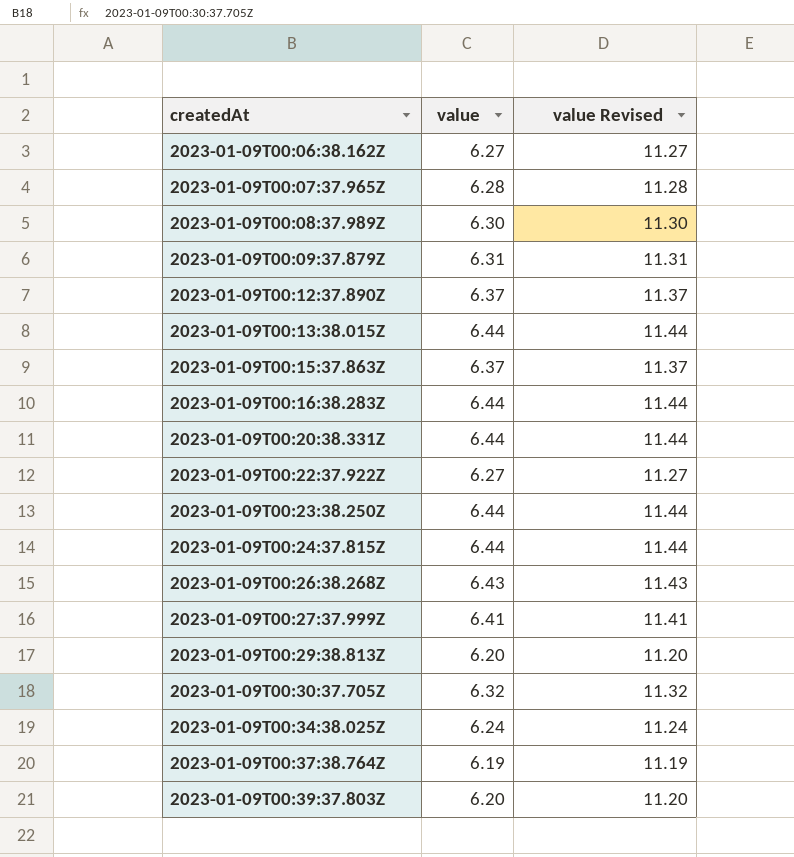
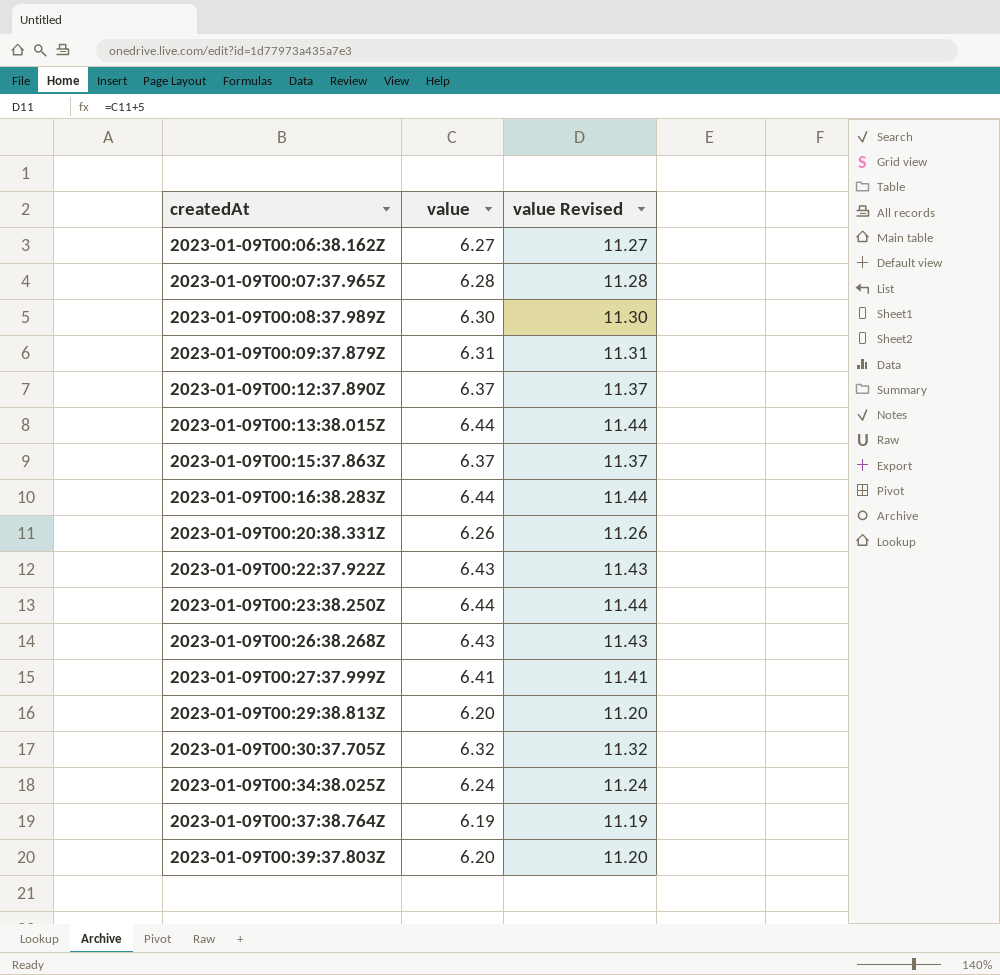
row 2023-01-09T00:24:37.815Z: 6.44 | 11.44 -> none
2023-01-09T00:20:38.331Z | value: 6.44 -> 6.26
2023-01-09T00:20:38.331Z | value Revised: 11.44 -> 11.26
2023-01-09T00:22:37.922Z | value: 6.27 -> 6.43
2023-01-09T00:22:37.922Z | value Revised: 11.27 -> 11.43

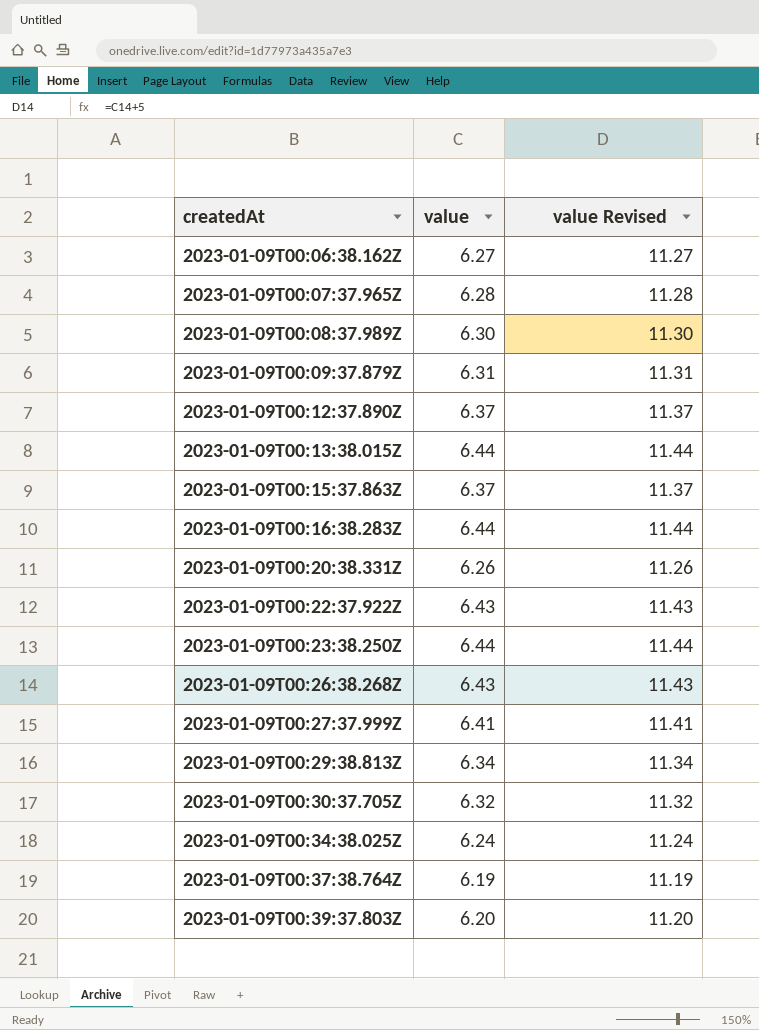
2023-01-09T00:29:38.813Z | value: 6.20 -> 6.34
2023-01-09T00:29:38.813Z | value Revised: 11.20 -> 11.34

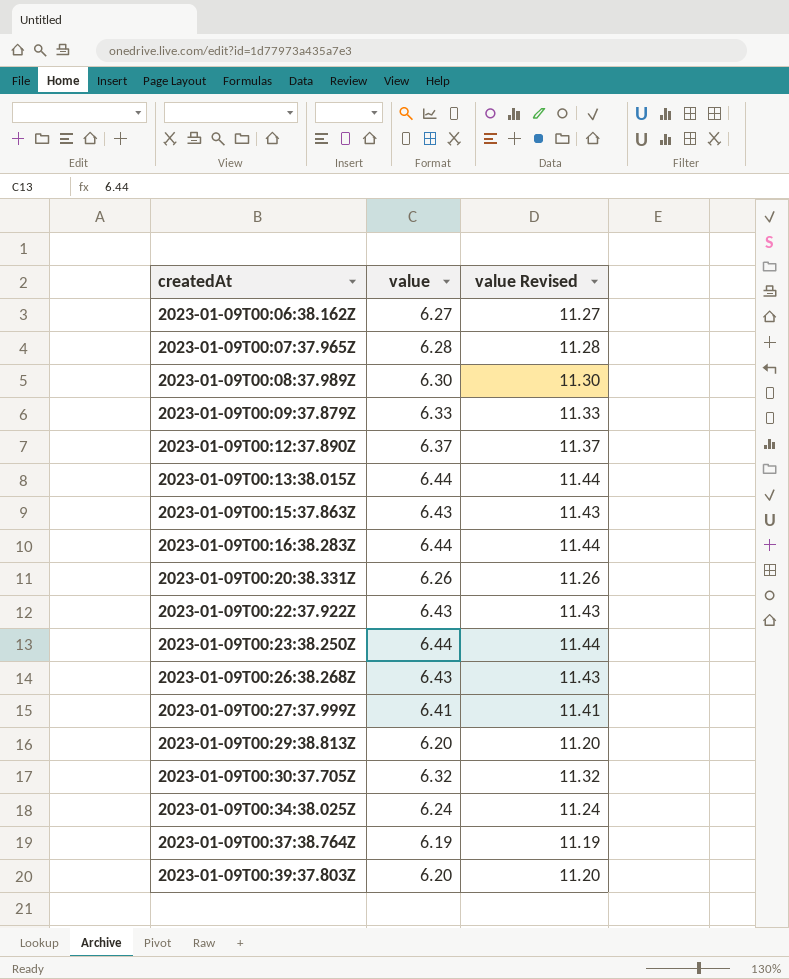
2023-01-09T00:09:37.879Z | value: 6.31 -> 6.33
2023-01-09T00:09:37.879Z | value Revised: 11.31 -> 11.33
2023-01-09T00:15:37.863Z | value: 6.37 -> 6.43
2023-01-09T00:15:37.863Z | value Revised: 11.37 -> 11.43
2023-01-09T00:29:38.813Z | value: 6.34 -> 6.20
2023-01-09T00:29:38.813Z | value Revised: 11.34 -> 11.20

